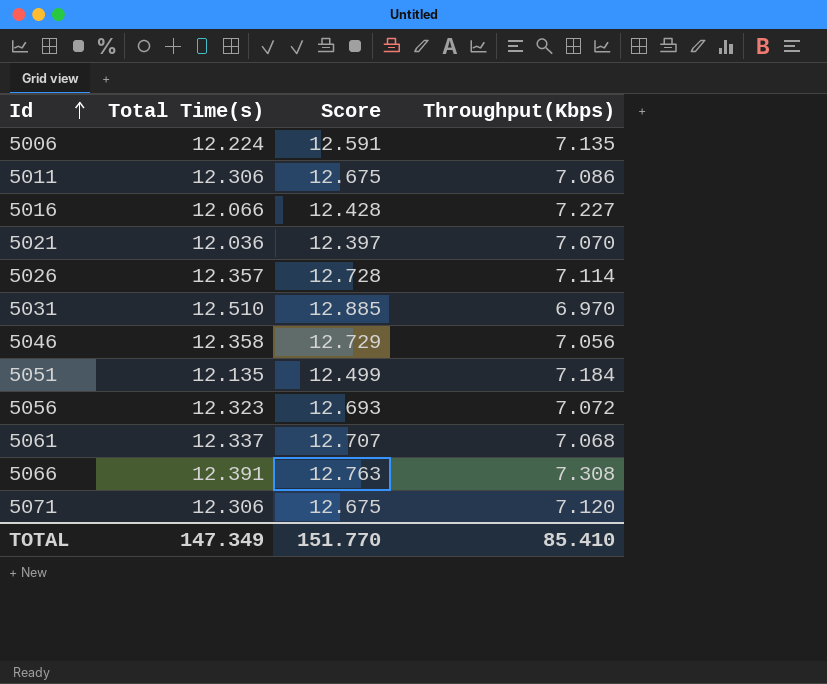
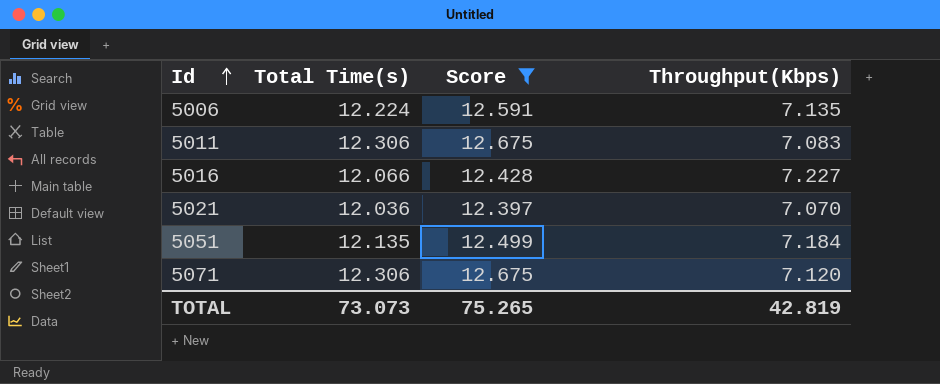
filter: none -> Score <= 12.675
5011 | Throughput(Kbps): 7.086 -> 7.083
TOTAL | Total Time(s): 147.349 -> 73.073
TOTAL | Score: 151.770 -> 75.265
TOTAL | Throughput(Kbps): 85.410 -> 42.819

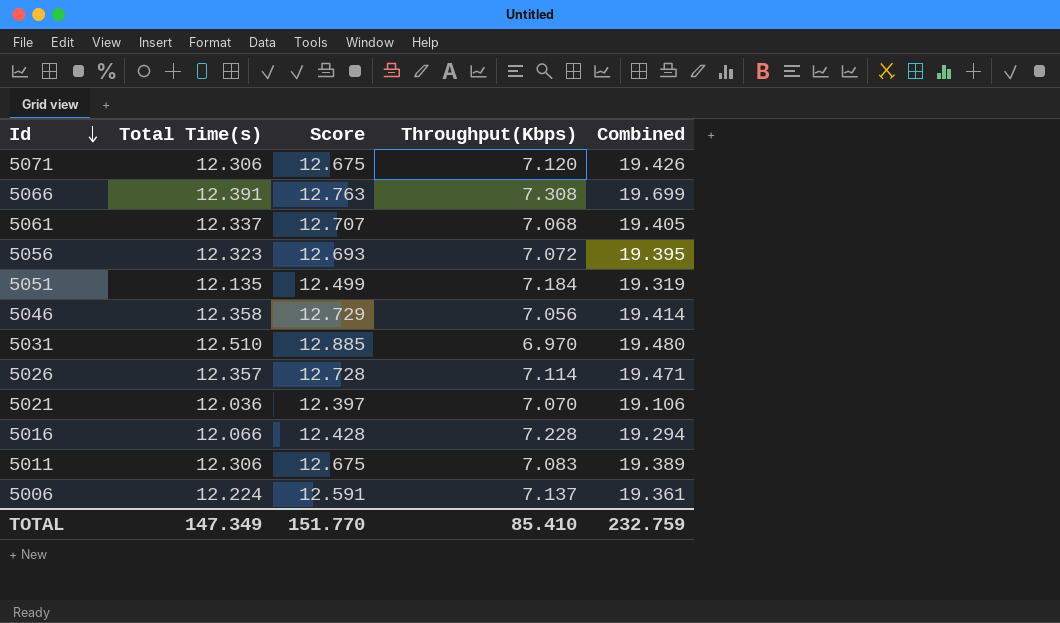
filter: Score <= 12.675 -> none
row order: Id ascending -> Id descending
column Combined | formula: none -> [Total Time(s)] + [Throughput(Kbps)]
5016 | Throughput(Kbps): 7.227 -> 7.228
5006 | Throughput(Kbps): 7.135 -> 7.137
TOTAL | Total Time(s): 73.073 -> 147.349
TOTAL | Score: 75.265 -> 151.770
TOTAL | Throughput(Kbps): 42.819 -> 85.410

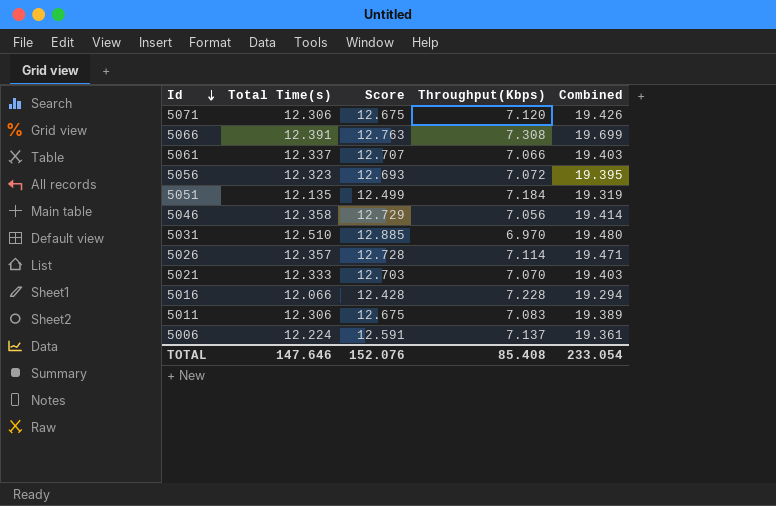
5061 | Throughput(Kbps): 7.068 -> 7.066
5061 | Combined: 19.405 -> 19.403
5021 | Total Time(s): 12.036 -> 12.333
5021 | Score: 12.397 -> 12.703
5021 | Combined: 19.106 -> 19.403
TOTAL | Total Time(s): 147.349 -> 147.646
TOTAL | Score: 151.770 -> 152.076
TOTAL | Throughput(Kbps): 85.410 -> 85.408
TOTAL | Combined: 232.759 -> 233.054

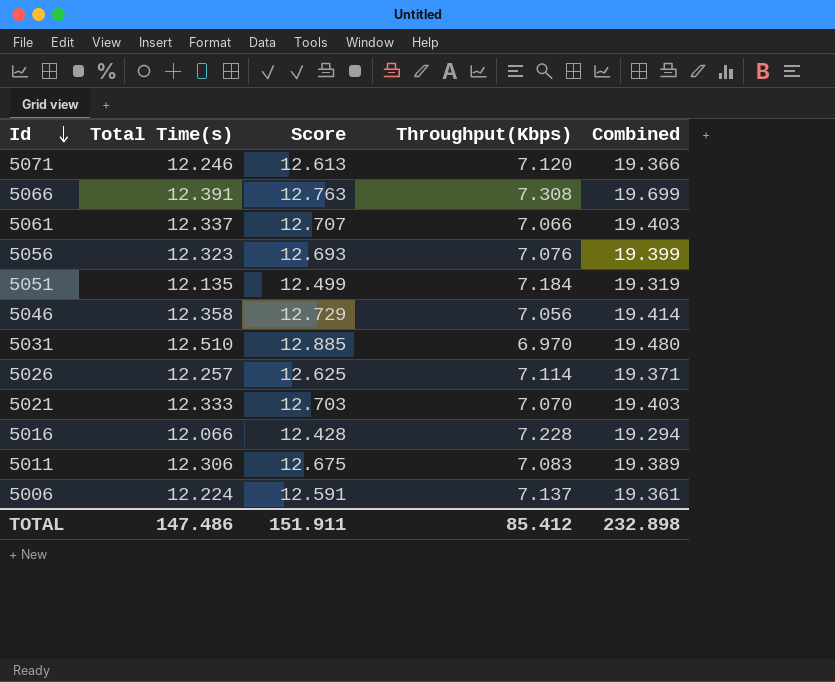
5071 | Total Time(s): 12.306 -> 12.246
5071 | Score: 12.675 -> 12.613
5071 | Combined: 19.426 -> 19.366
5056 | Throughput(Kbps): 7.072 -> 7.076
5056 | Combined: 19.395 -> 19.399
5026 | Total Time(s): 12.357 -> 12.257
5026 | Score: 12.728 -> 12.625
5026 | Combined: 19.471 -> 19.371
TOTAL | Total Time(s): 147.646 -> 147.486
TOTAL | Score: 152.076 -> 151.911
TOTAL | Throughput(Kbps): 85.408 -> 85.412
TOTAL | Combined: 233.054 -> 232.898

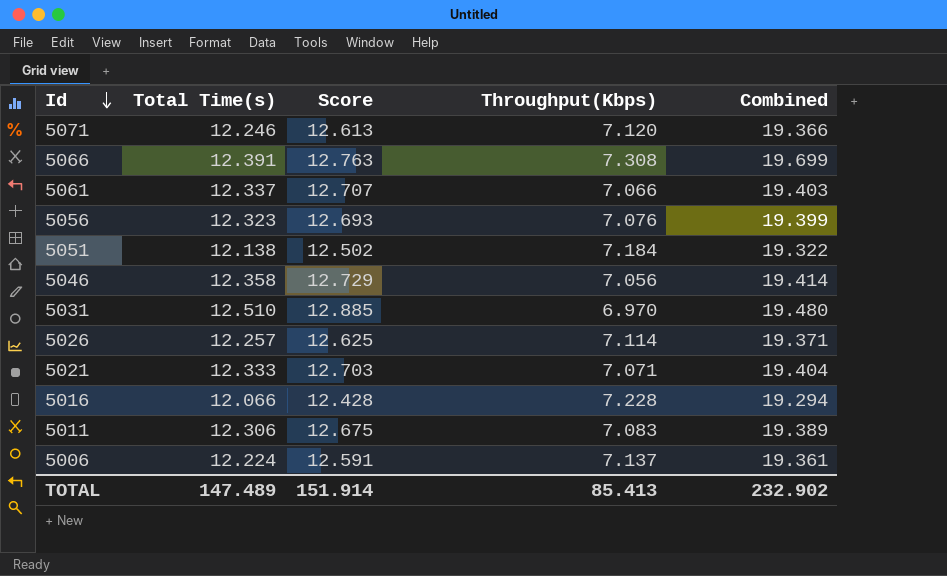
5051 | Total Time(s): 12.135 -> 12.138
5051 | Score: 12.499 -> 12.502
5051 | Combined: 19.319 -> 19.322
5021 | Throughput(Kbps): 7.070 -> 7.071
5021 | Combined: 19.403 -> 19.404
TOTAL | Total Time(s): 147.486 -> 147.489
TOTAL | Score: 151.911 -> 151.914
TOTAL | Throughput(Kbps): 85.412 -> 85.413
TOTAL | Combined: 232.898 -> 232.902

